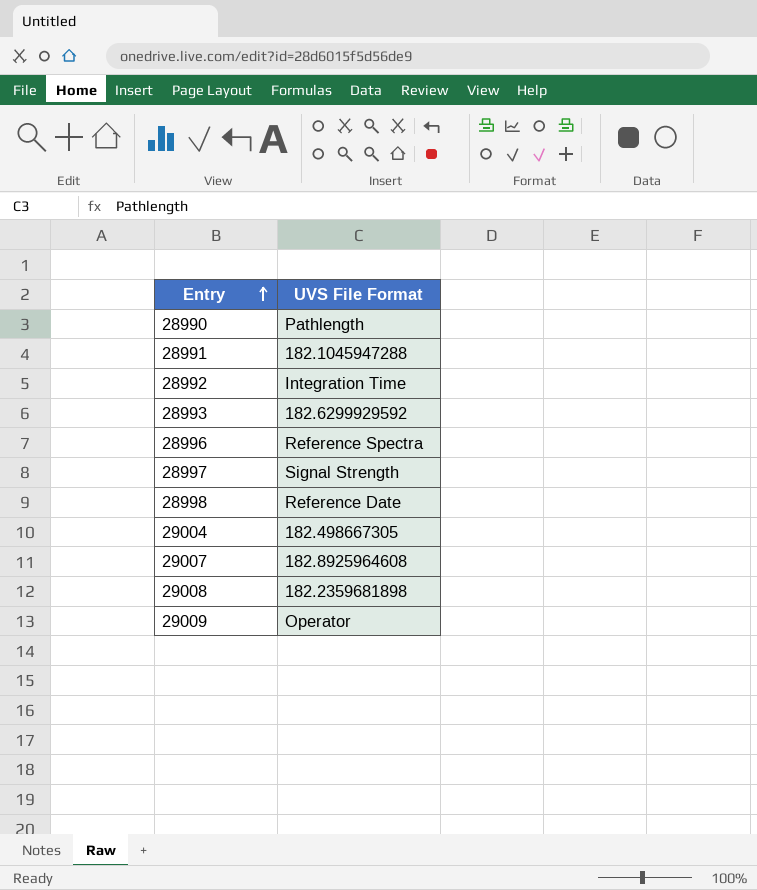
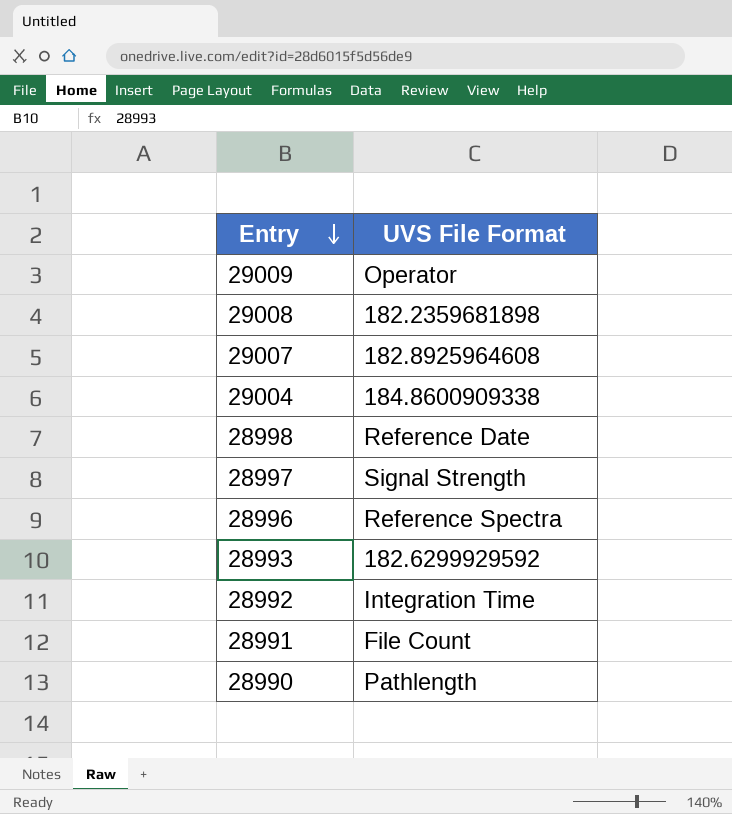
row order: Entry ascending -> Entry descending
29004 | UVS File Format: 182.498667305 -> 184.8600909338
28991 | UVS File Format: 182.1045947288 -> File Count

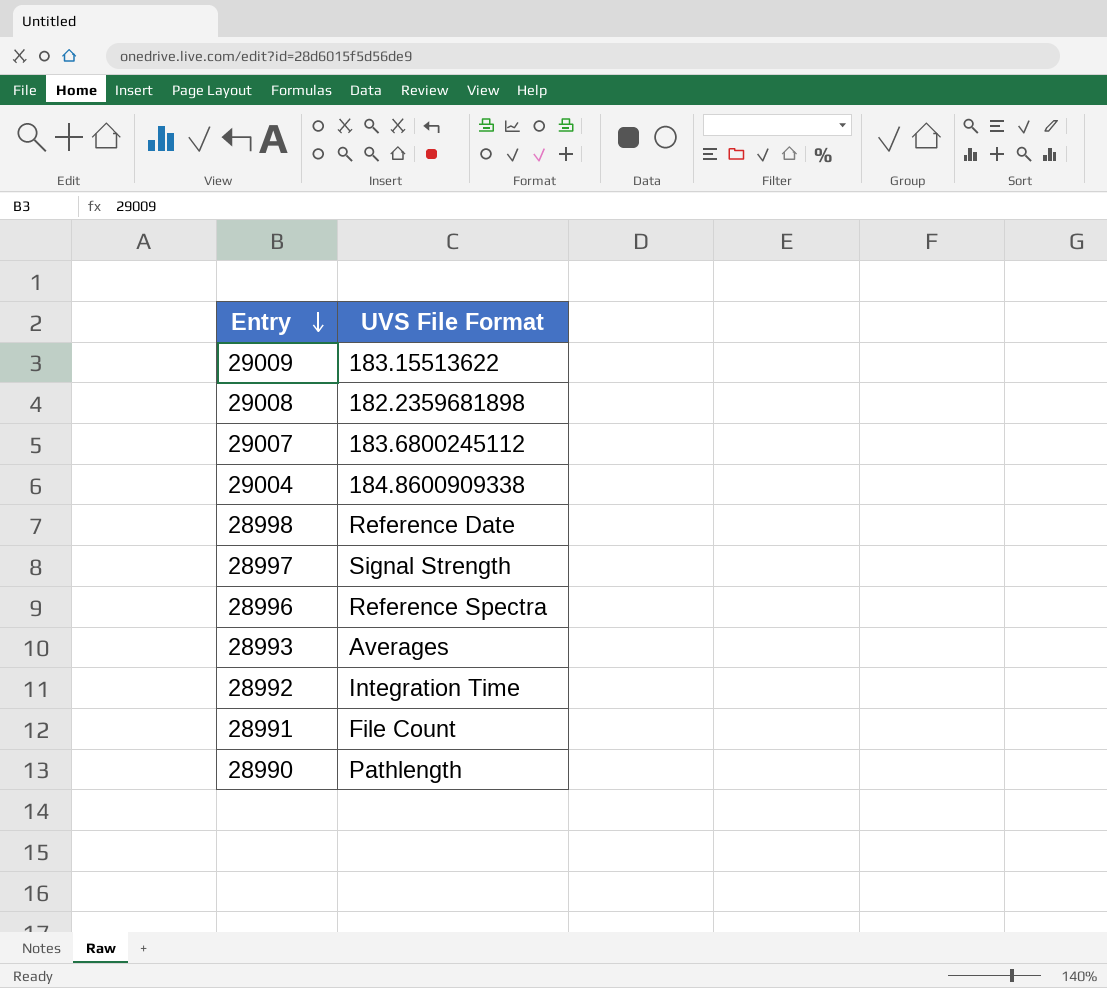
29009 | UVS File Format: Operator -> 183.15513622
29007 | UVS File Format: 182.8925964608 -> 183.6800245112
28993 | UVS File Format: 182.6299929592 -> Averages

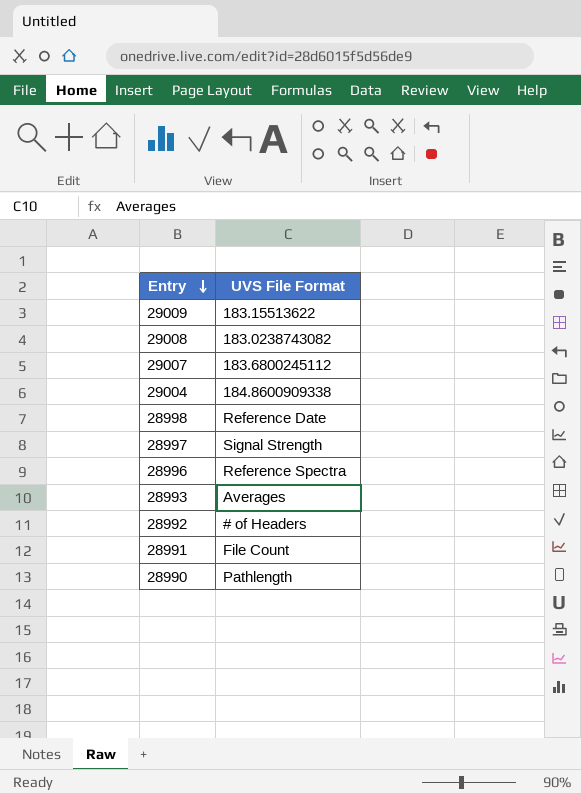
29008 | UVS File Format: 182.2359681898 -> 183.0238743082
28992 | UVS File Format: Integration Time -> # of Headers

